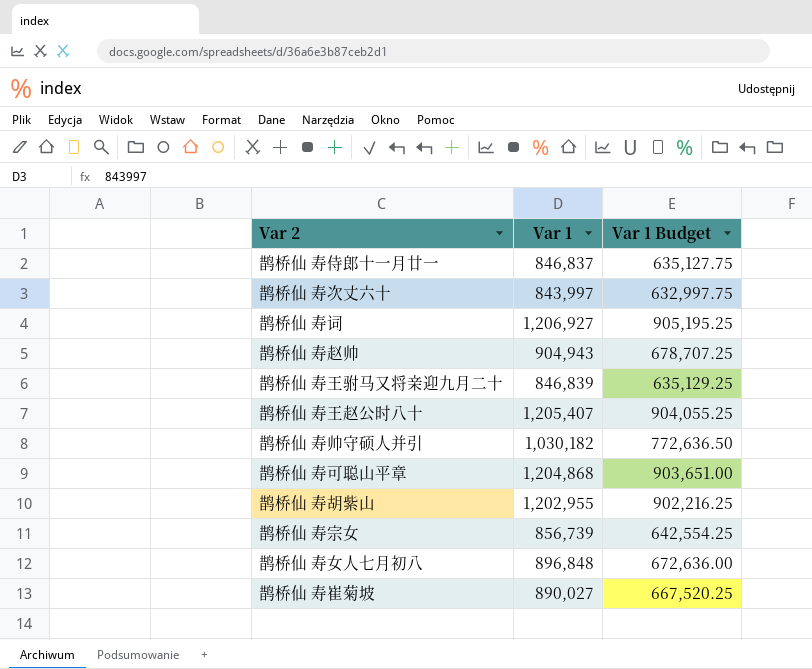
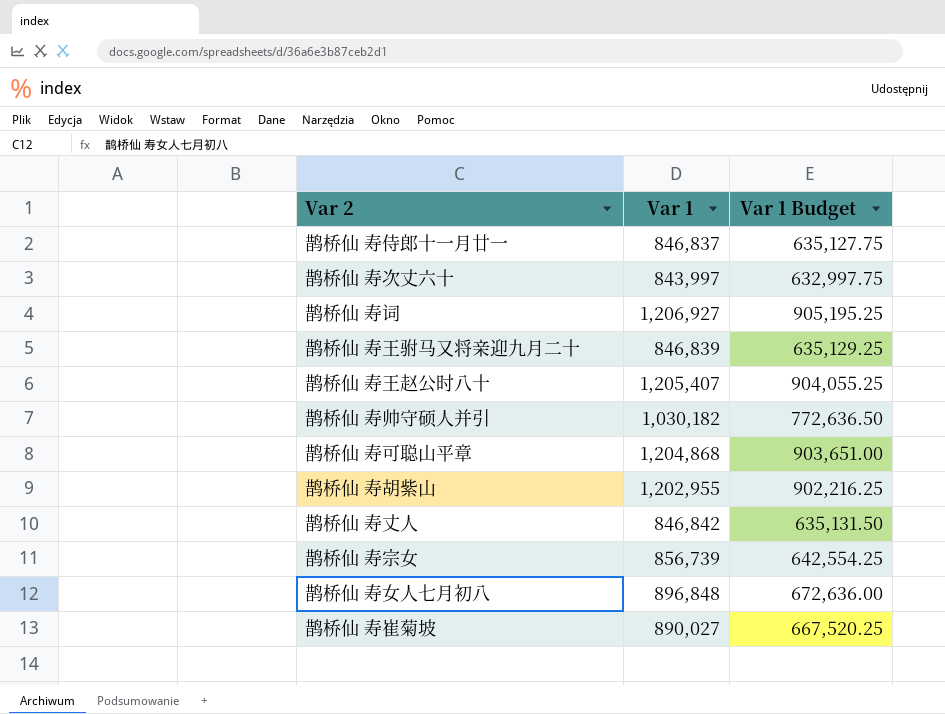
row 鹊桥仙 寿赵帅: 904,943 | 678,707.25 -> none
row 鹊桥仙 寿丈人: none -> 846,842 | 635,131.50

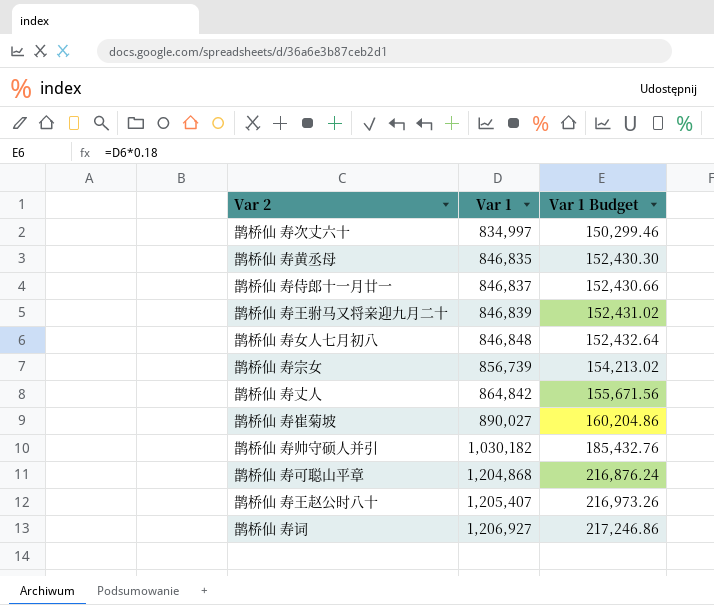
row order: none -> Var 1 ascending
column Var 1 Budget | formula: [Var 1] * 0.75 -> [Var 1] * 0.18
row 鹊桥仙 寿胡紫山: 1,202,955 | 902,216.25 -> none
鹊桥仙 寿次丈六十 | Var 1: 843,997 -> 834,997
row 鹊桥仙 寿黄丞母: none -> 846,835 | 152,430.30
鹊桥仙 寿女人七月初八 | Var 1: 896,848 -> 846,848
鹊桥仙 寿丈人 | Var 1: 846,842 -> 864,842

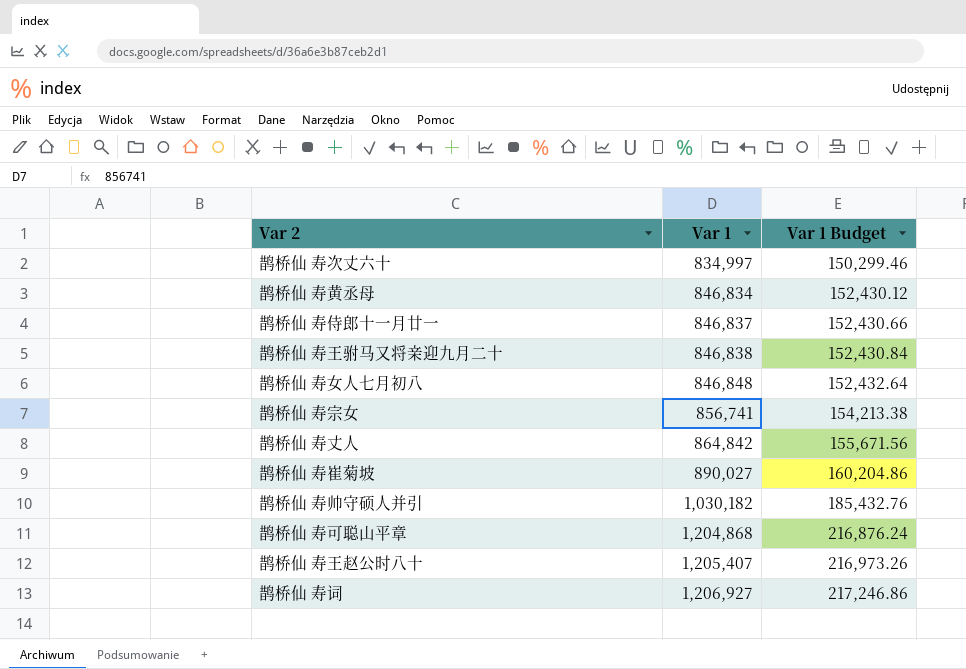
鹊桥仙 寿黄丞母 | Var 1: 846,835 -> 846,834
鹊桥仙 寿黄丞母 | Var 1 Budget: 152,430.30 -> 152,430.12
鹊桥仙 寿王驸马又将亲迎九月二十 | Var 1: 846,839 -> 846,838
鹊桥仙 寿王驸马又将亲迎九月二十 | Var 1 Budget: 152,431.02 -> 152,430.84
鹊桥仙 寿宗女 | Var 1: 856,739 -> 856,741
鹊桥仙 寿宗女 | Var 1 Budget: 154,213.02 -> 154,213.38

